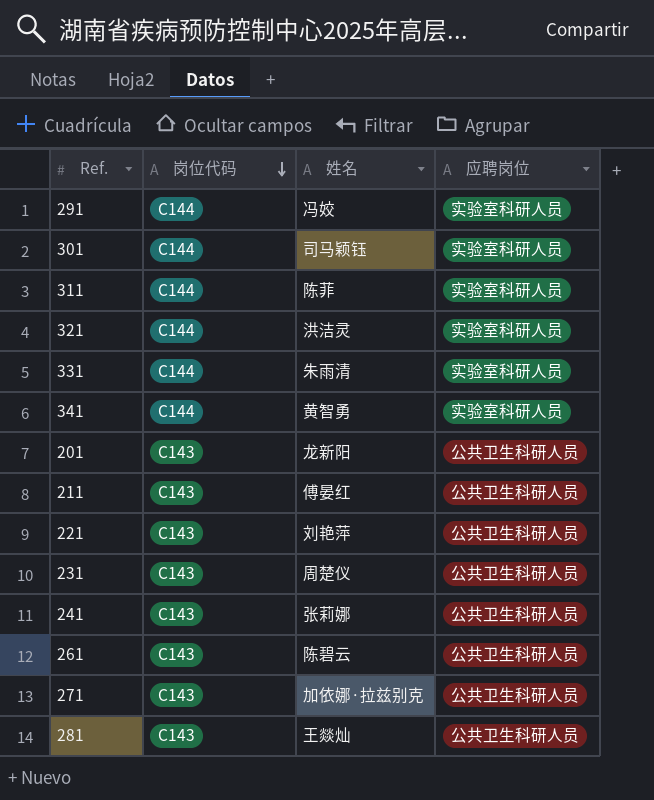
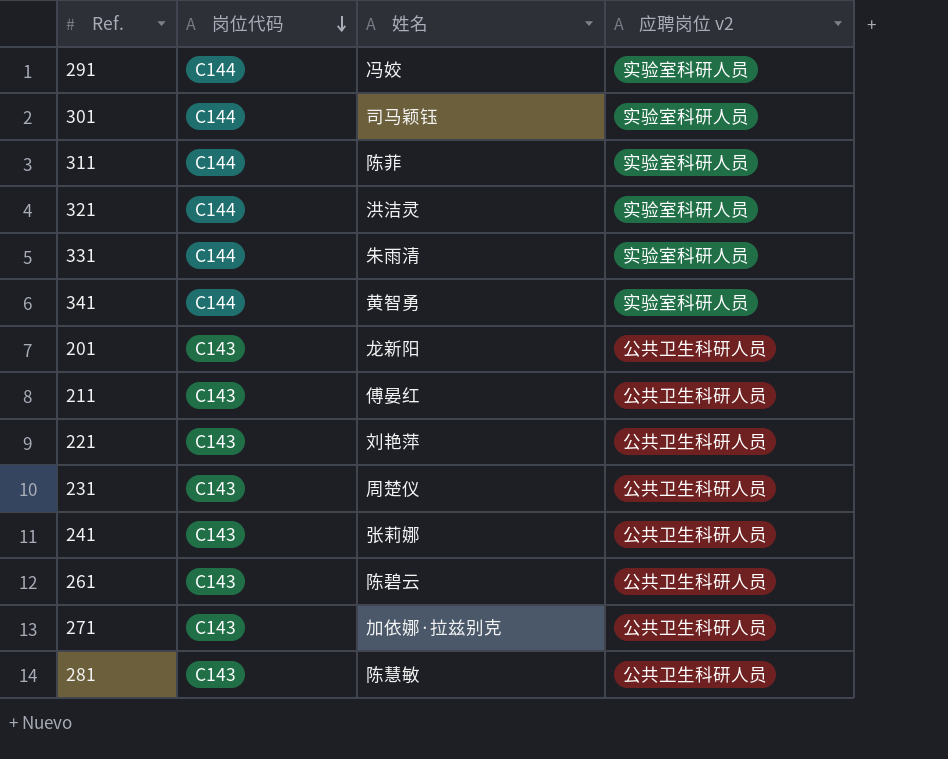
column name: 应聘岗位 -> 应聘岗位 v2
281 | 姓名: 王燚灿 -> 陈慧敏

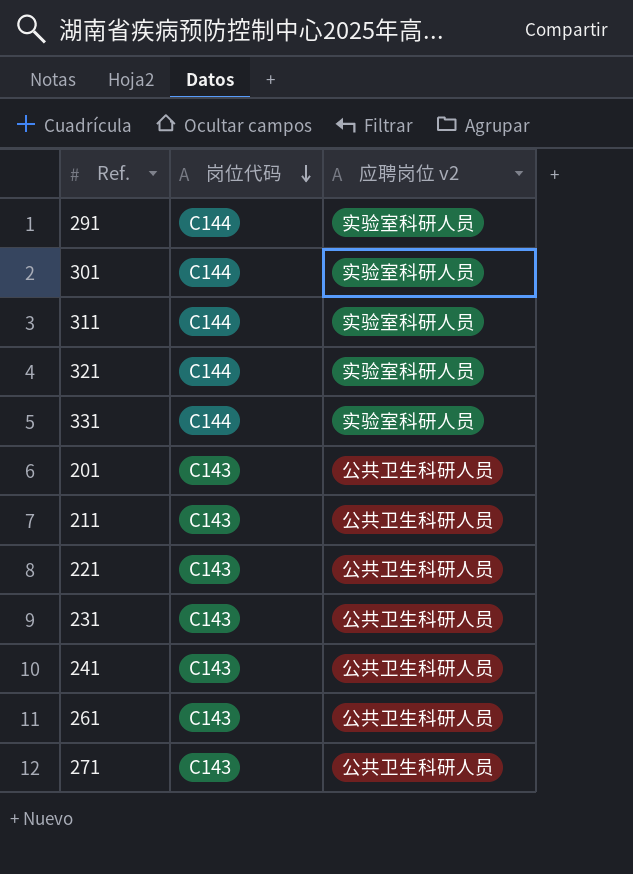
column 姓名 | position: 3 -> none
row 341: C144 | 黄智勇 | 实验室科研人员 -> none
row 281: C143 | 陈慧敏 | 公共卫生科研人员 -> none

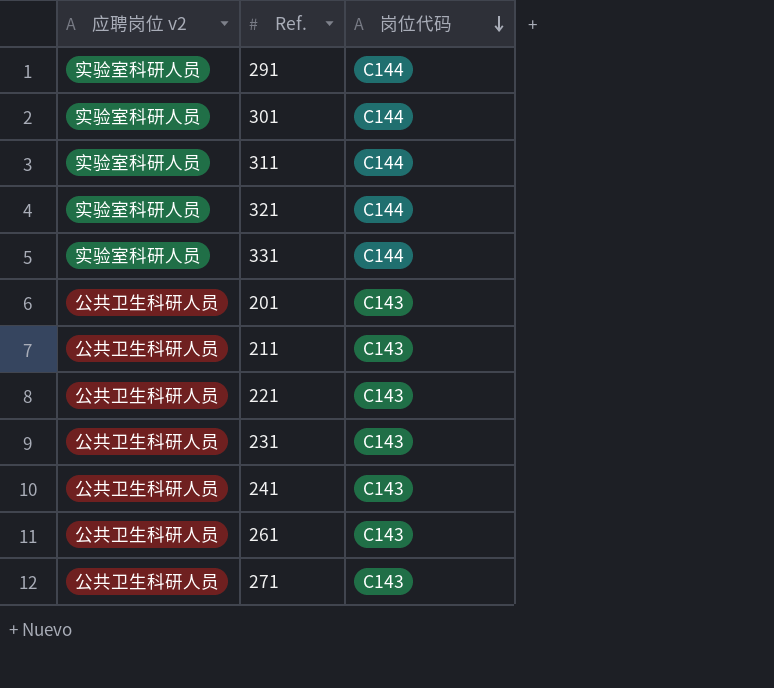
column 应聘岗位 v2 | position: 3 -> 1

